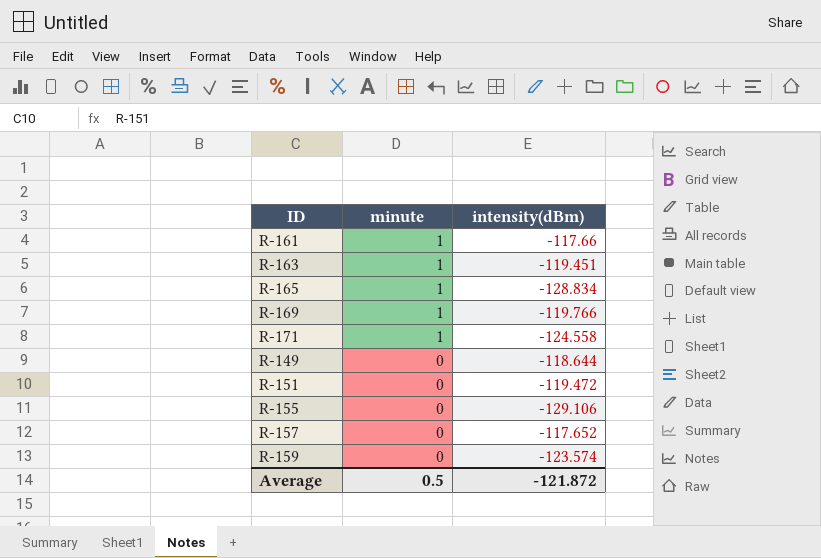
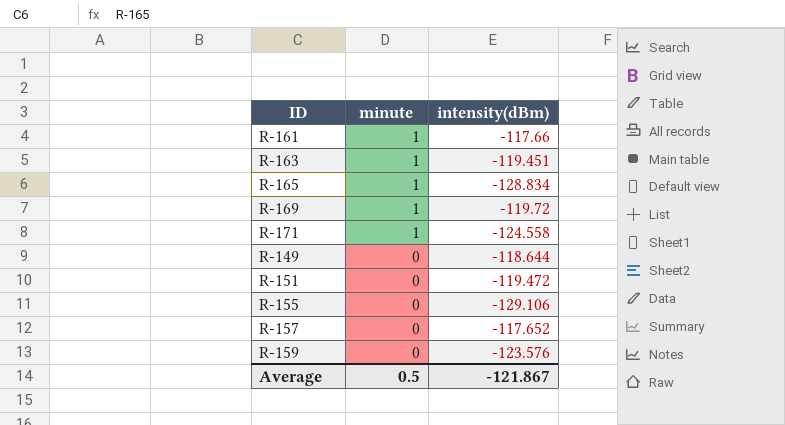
R-169 | intensity(dBm): -119.766 -> -119.72
R-159 | intensity(dBm): -123.574 -> -123.576
Average | intensity(dBm): -121.872 -> -121.867

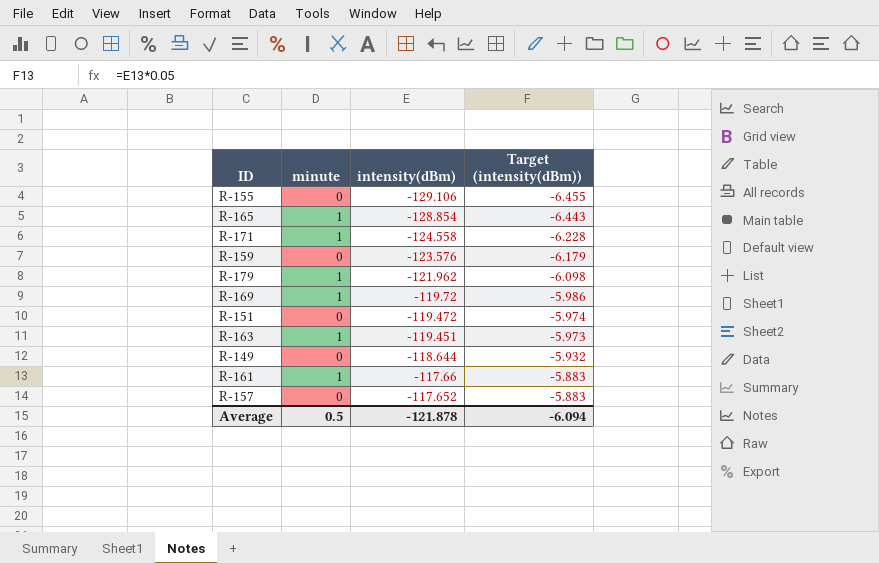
row order: minute descending -> intensity(dBm) ascending
column Target (intensity(dBm)) | formula: none -> [intensity(dBm)] * 0.05
R-165 | intensity(dBm): -128.834 -> -128.854
row R-179: none -> 1 | -121.962 | -6.098
Average | intensity(dBm): -121.867 -> -121.878

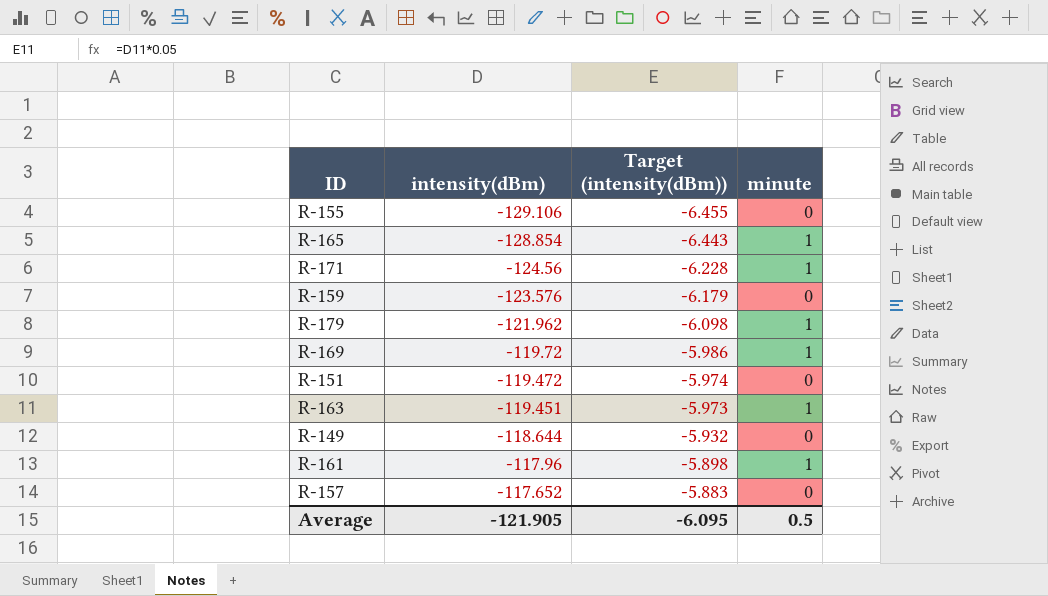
column minute | position: 2 -> 4
R-171 | intensity(dBm): -124.558 -> -124.56
R-161 | intensity(dBm): -117.66 -> -117.96
R-161 | Target (intensity(dBm)): -5.883 -> -5.898
Average | intensity(dBm): -121.878 -> -121.905
Average | Target (intensity(dBm)): -6.094 -> -6.095

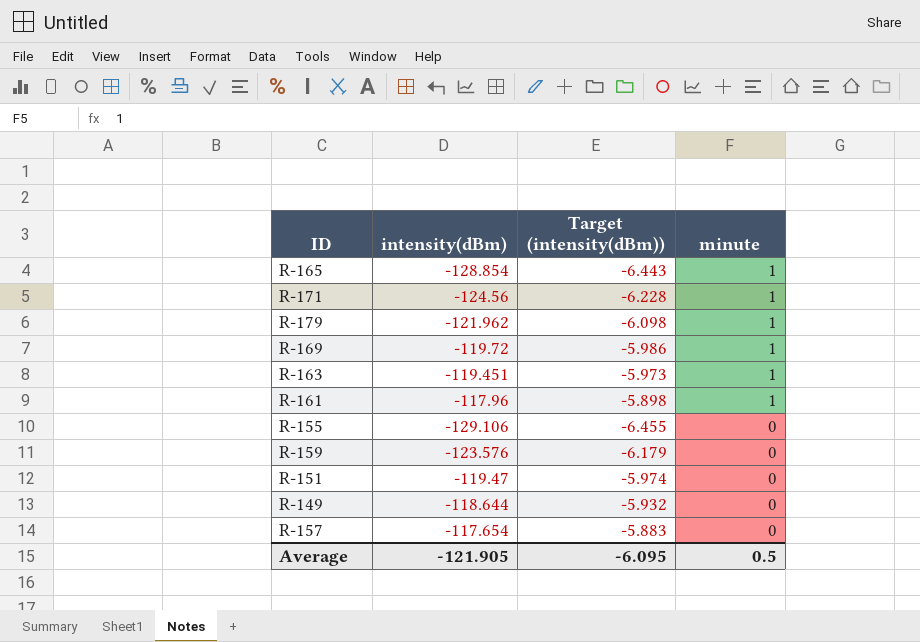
row order: intensity(dBm) ascending -> minute descending
R-151 | intensity(dBm): -119.472 -> -119.47
R-157 | intensity(dBm): -117.652 -> -117.654

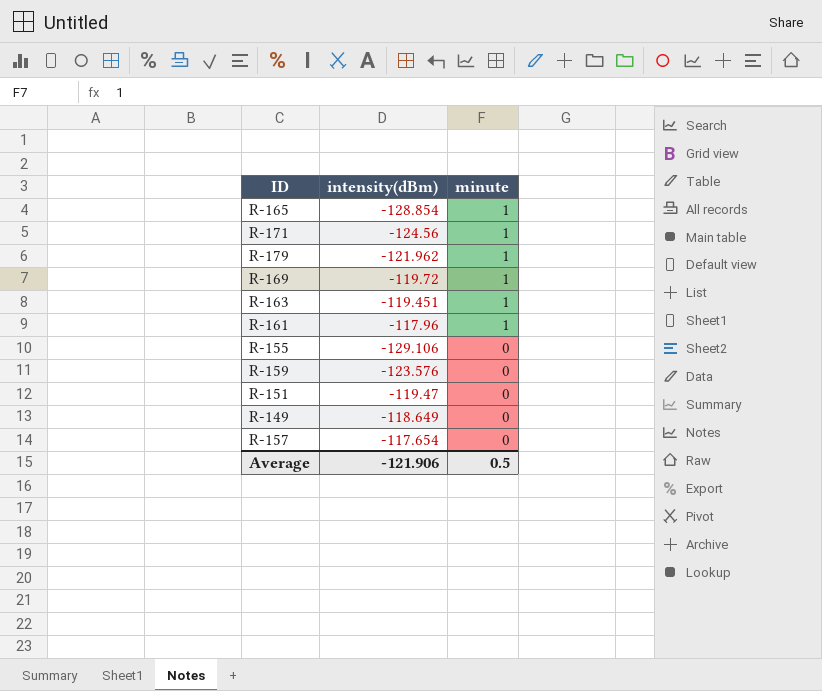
column Target (intensity(dBm)) | formula: [intensity(dBm)] * 0.05 -> none
R-149 | intensity(dBm): -118.644 -> -118.649
Average | intensity(dBm): -121.905 -> -121.906

